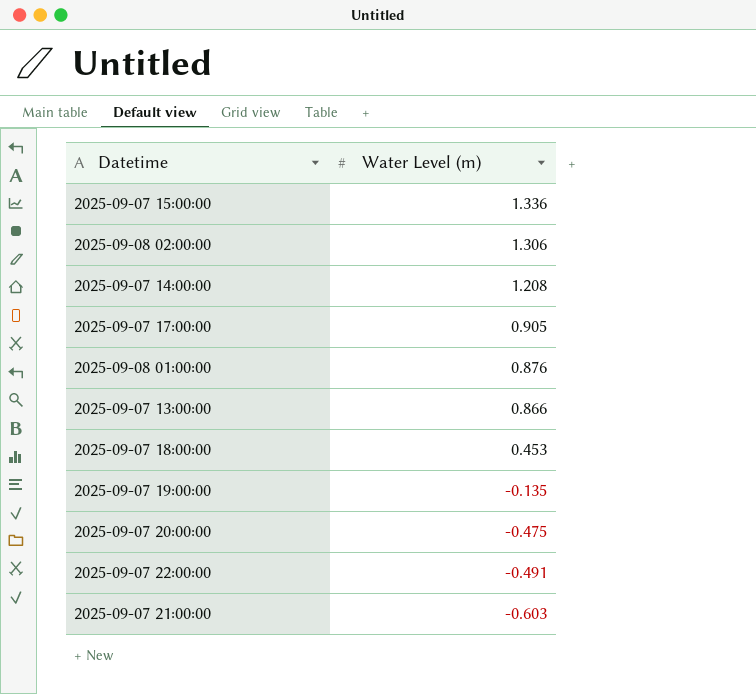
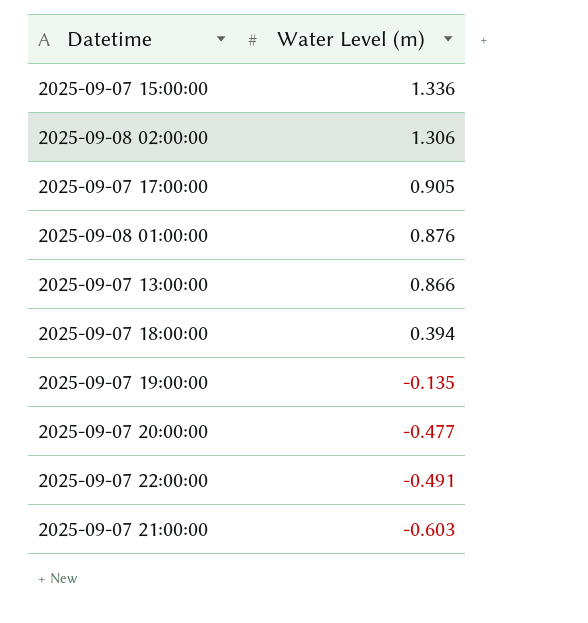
row 2025-09-07 14:00:00: 1.208 -> none
2025-09-07 18:00:00 | Water Level (m): 0.453 -> 0.394
2025-09-07 20:00:00 | Water Level (m): -0.475 -> -0.477

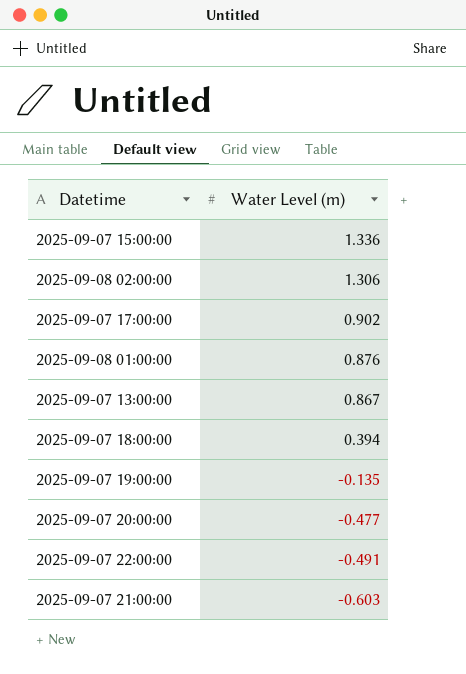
2025-09-07 17:00:00 | Water Level (m): 0.905 -> 0.902
2025-09-07 13:00:00 | Water Level (m): 0.866 -> 0.867

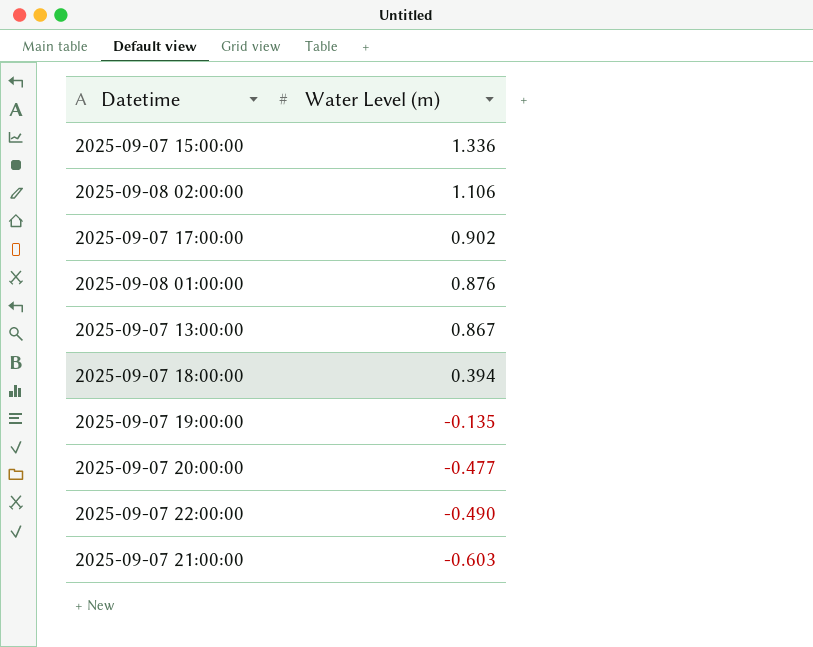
2025-09-08 02:00:00 | Water Level (m): 1.306 -> 1.106
2025-09-07 22:00:00 | Water Level (m): -0.491 -> -0.490

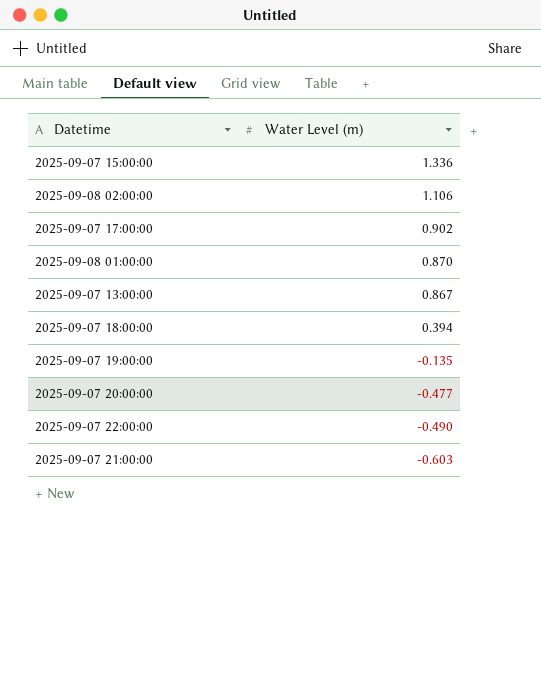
2025-09-08 01:00:00 | Water Level (m): 0.876 -> 0.870

